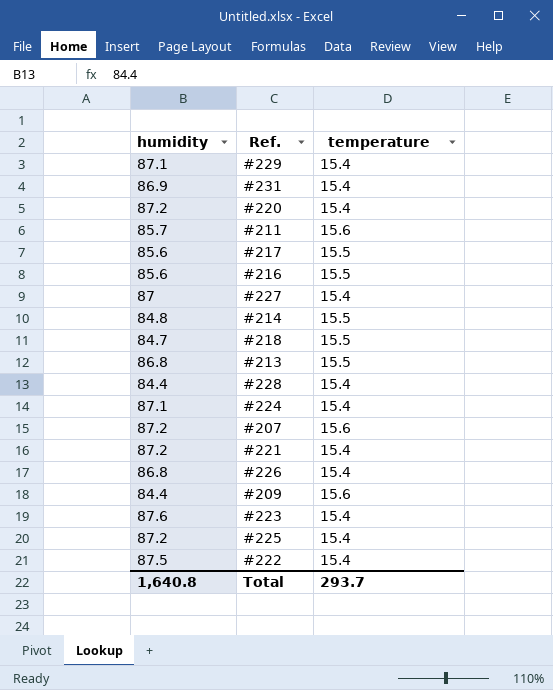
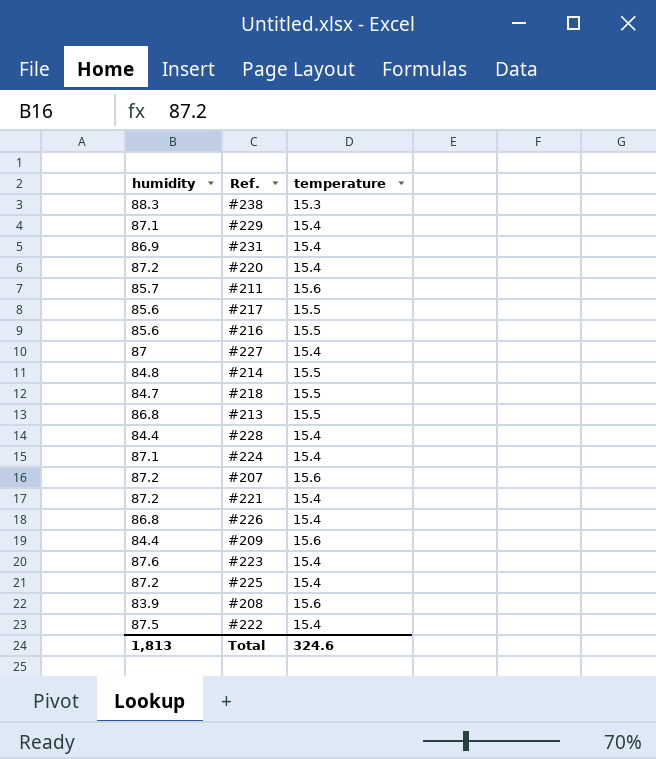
row #238: none -> 88.3 | 15.3
row #208: none -> 83.9 | 15.6
Total | humidity: 1,640.8 -> 1,813
Total | temperature: 293.7 -> 324.6

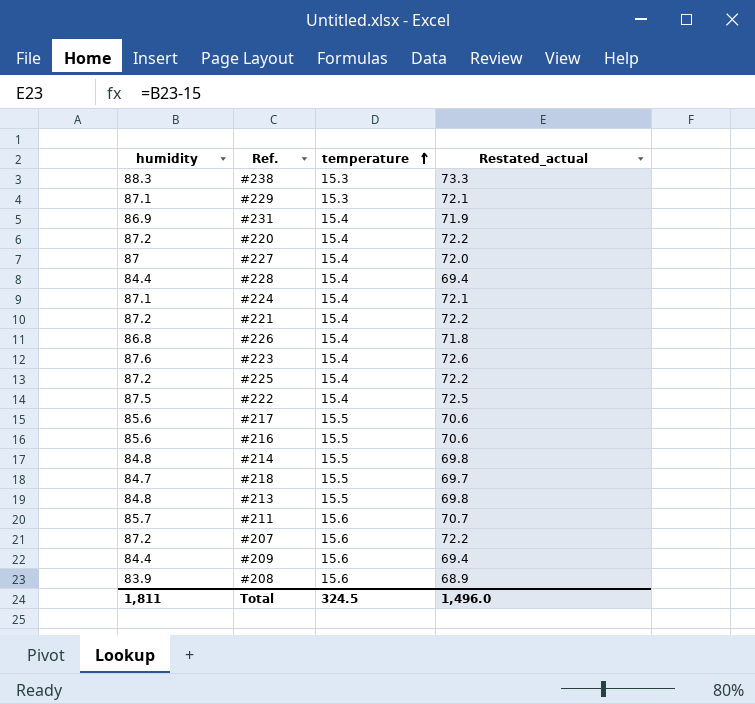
row order: none -> temperature ascending
column Restated_actual | formula: none -> [humidity] - 15
#229 | temperature: 15.4 -> 15.3
#213 | humidity: 86.8 -> 84.8
Total | humidity: 1,813 -> 1,811
Total | temperature: 324.6 -> 324.5

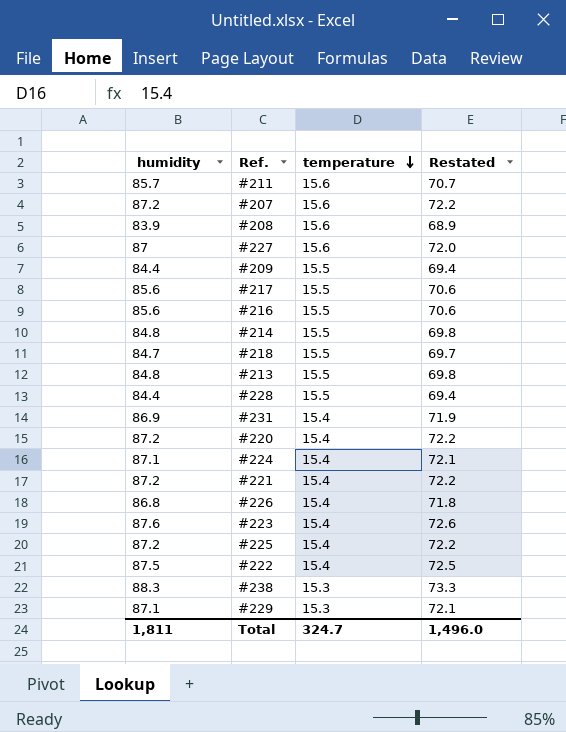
row order: temperature ascending -> temperature descending
column name: Restated_actual -> Restated
#227 | temperature: 15.4 -> 15.6
#209 | temperature: 15.6 -> 15.5
#228 | temperature: 15.4 -> 15.5
Total | temperature: 324.5 -> 324.7

